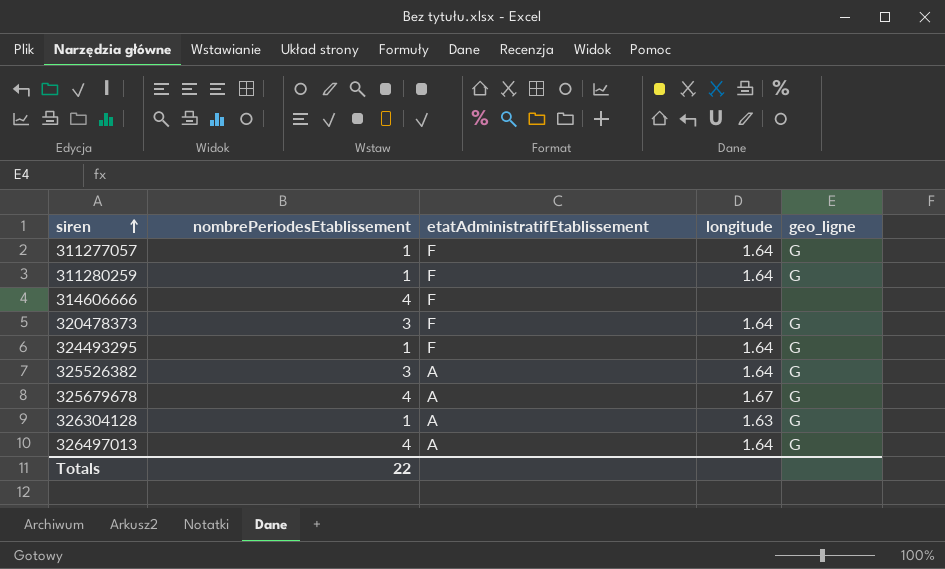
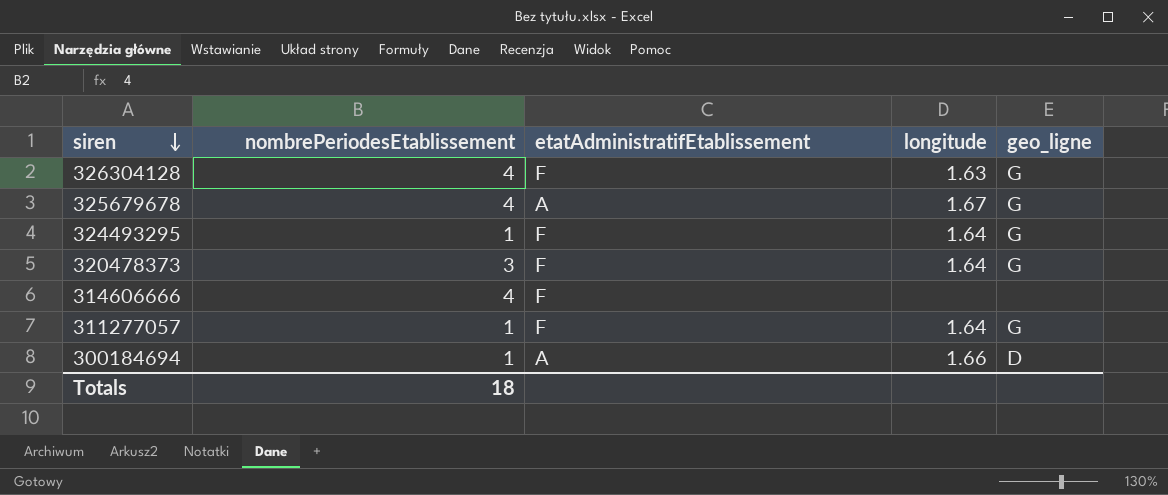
row order: siren ascending -> siren descending
row 311280259: 1 | F | 1.64 | G -> none
row 325526382: 3 | A | 1.64 | G -> none
row 326497013: 4 | A | 1.64 | G -> none
326304128 | nombrePeriodesEtablissement: 1 -> 4
326304128 | etatAdministratifEtablissement: A -> F
row 300184694: none -> 1 | A | 1.66 | D
Totals | nombrePeriodesEtablissement: 22 -> 18

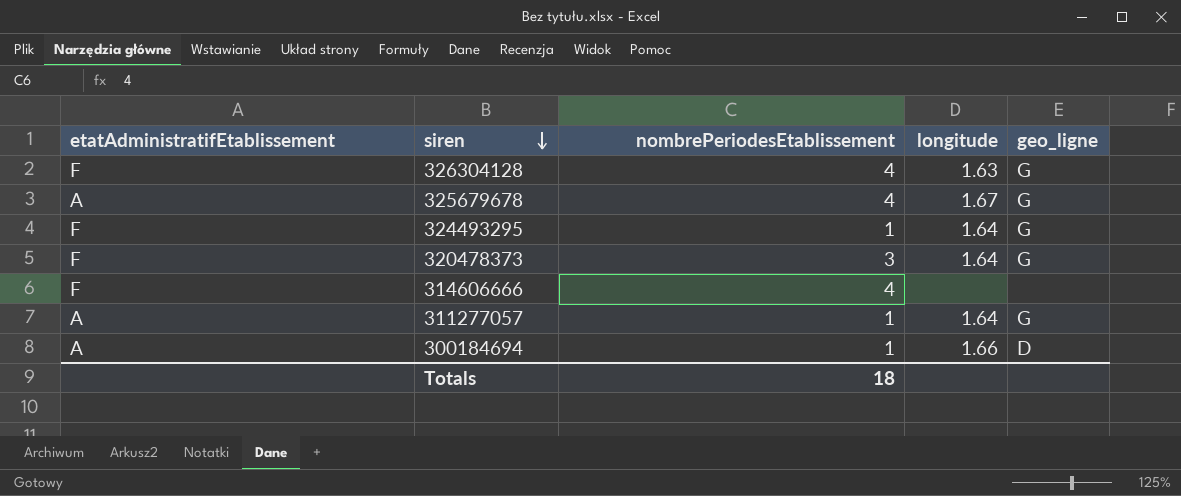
column etatAdministratifEtablissement | position: 3 -> 1
311277057 | etatAdministratifEtablissement: F -> A

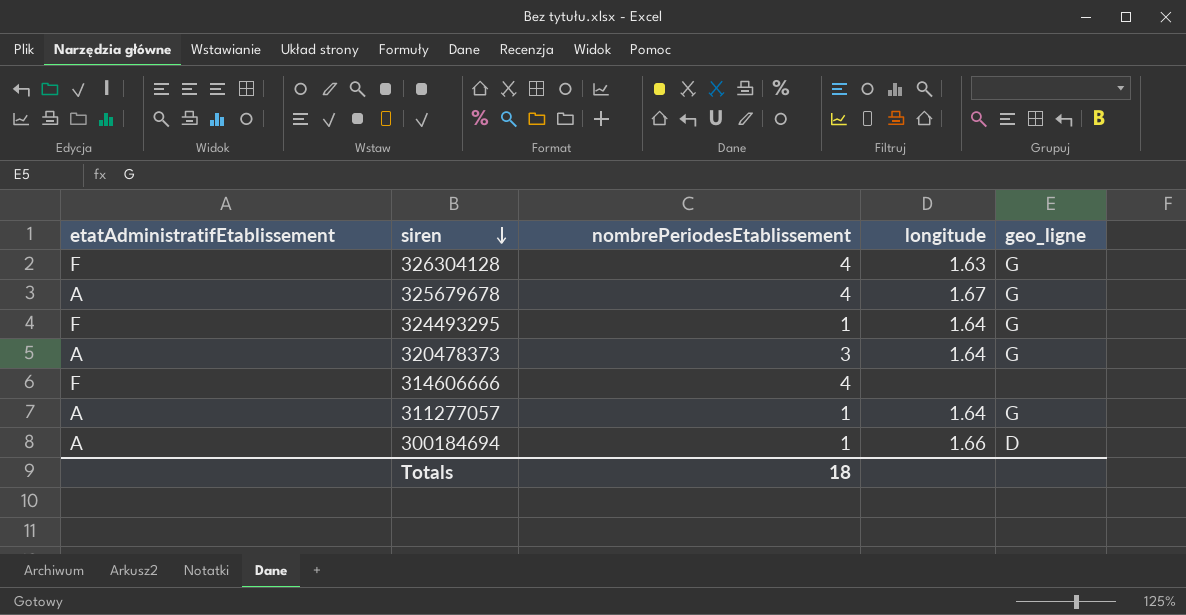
320478373 | etatAdministratifEtablissement: F -> A

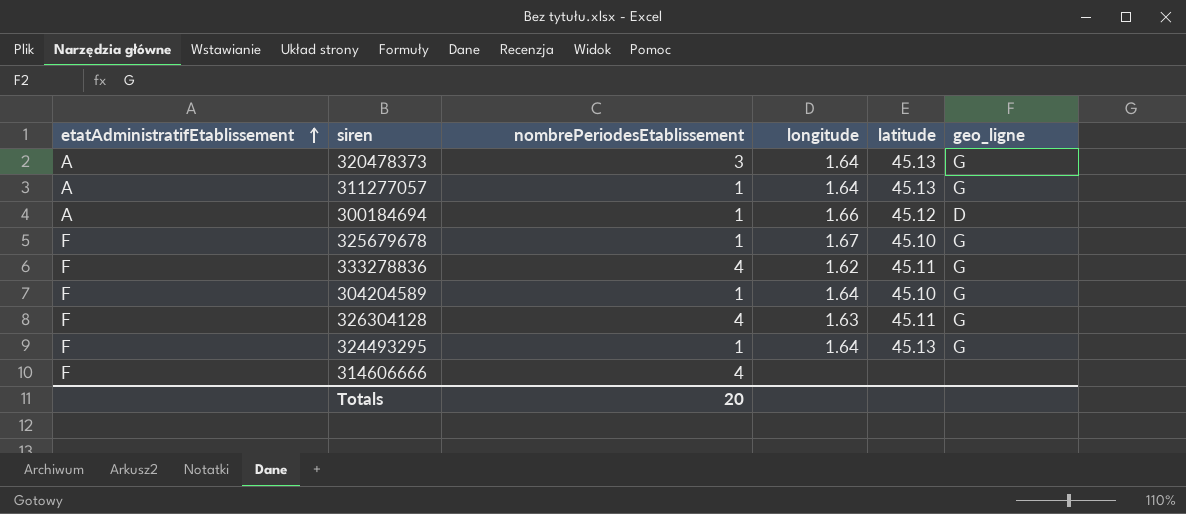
row order: siren descending -> etatAdministratifEtablissement ascending
column latitude | position: none -> 5
325679678 | etatAdministratifEtablissement: A -> F
325679678 | nombrePeriodesEtablissement: 4 -> 1
row 333278836: none -> F | 4 | 1.62 | 45.11 | G
row 304204589: none -> F | 1 | 1.64 | 45.10 | G
Totals | nombrePeriodesEtablissement: 18 -> 20

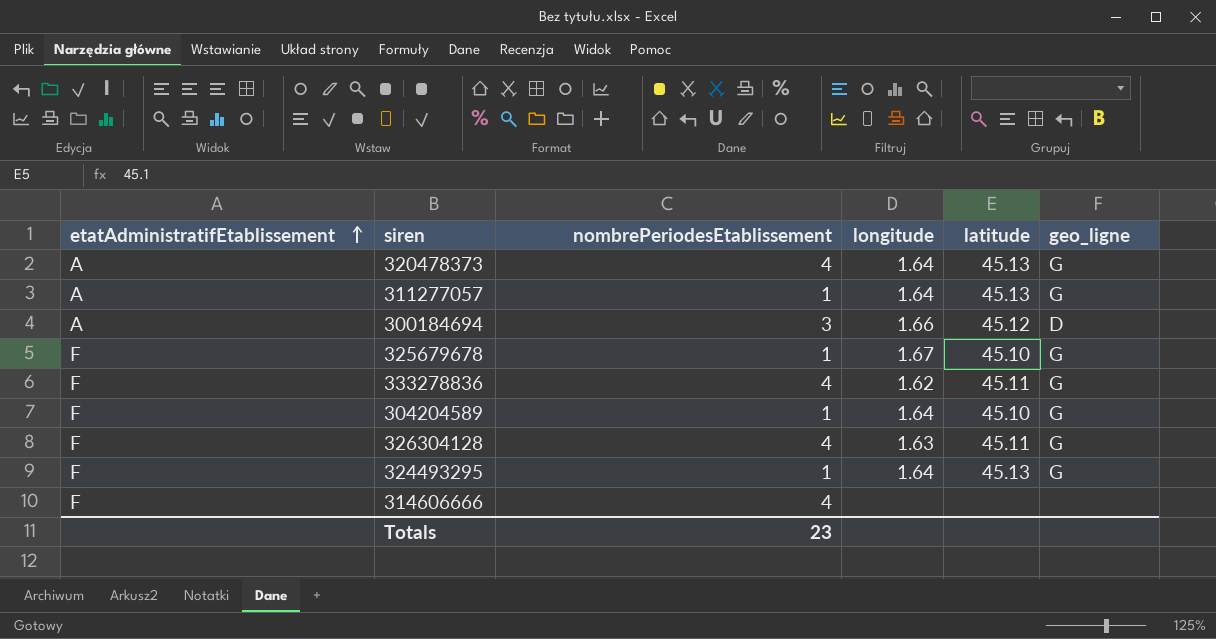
320478373 | nombrePeriodesEtablissement: 3 -> 4
300184694 | nombrePeriodesEtablissement: 1 -> 3
Totals | nombrePeriodesEtablissement: 20 -> 23

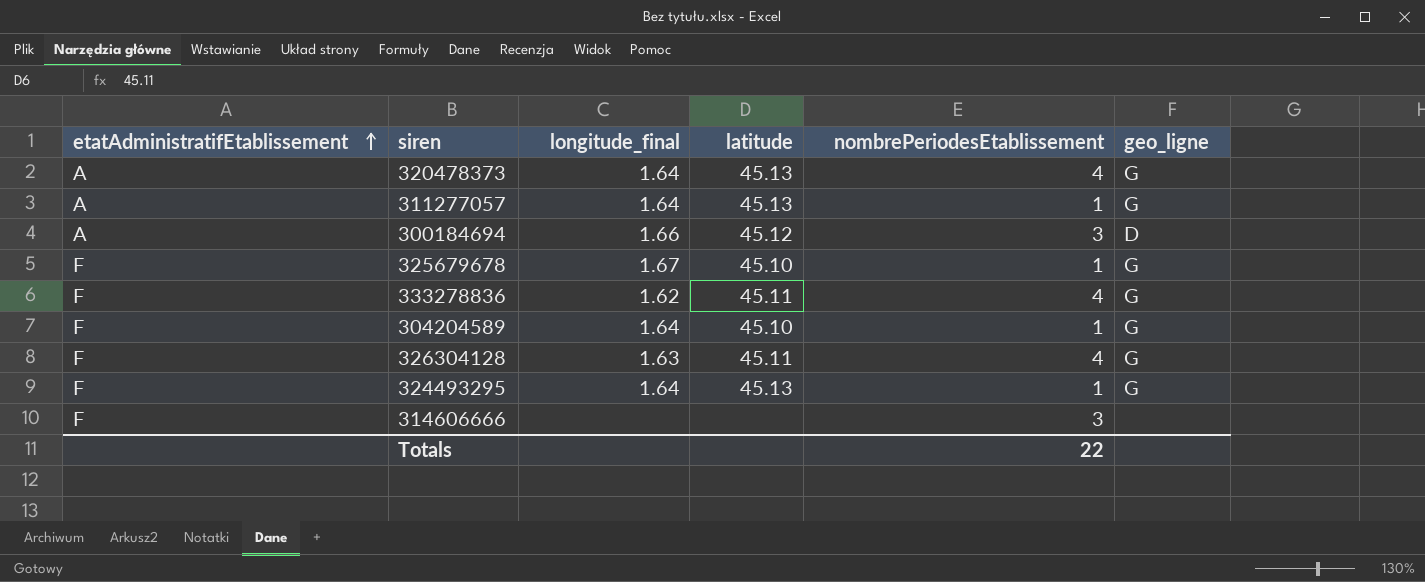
column name: longitude -> longitude_final
column nombrePeriodesEtablissement | position: 3 -> 5
314606666 | nombrePeriodesEtablissement: 4 -> 3
Totals | nombrePeriodesEtablissement: 23 -> 22

